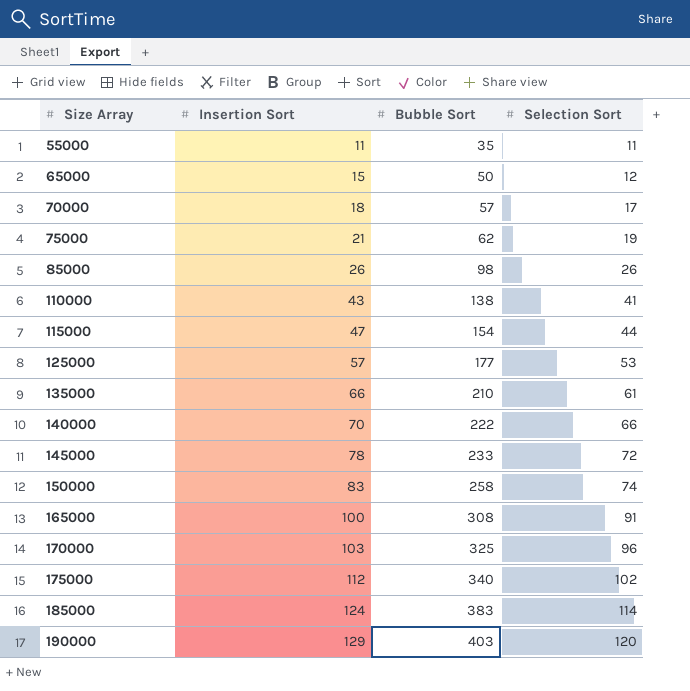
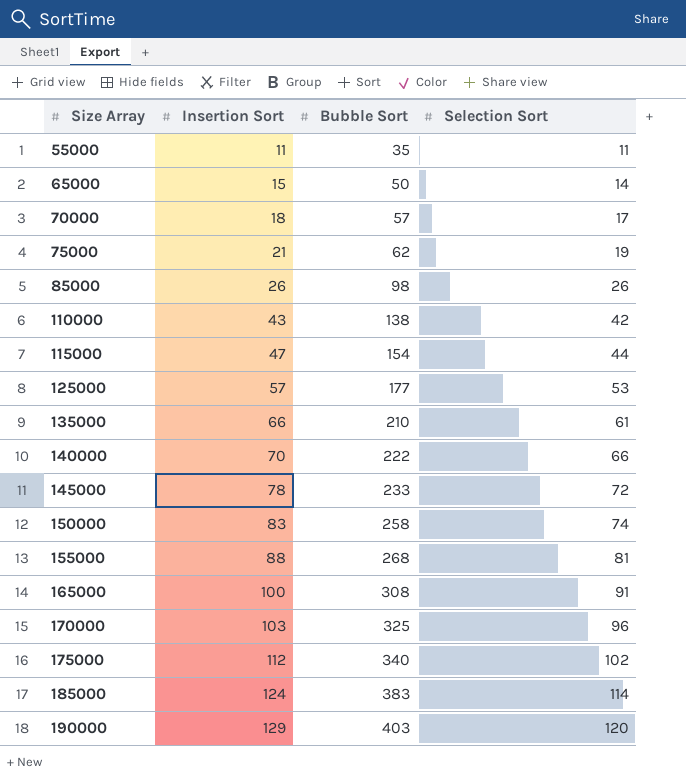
65000 | Selection Sort: 12 -> 14
110000 | Selection Sort: 41 -> 42
row 155000: none -> 88 | 268 | 81

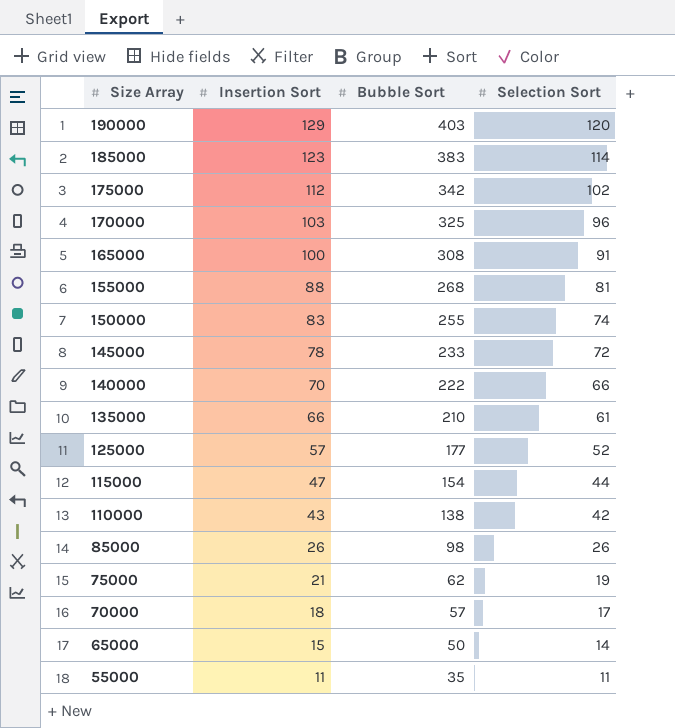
row order: Size Array ascending -> Size Array descending
185000 | Insertion Sort: 124 -> 123
175000 | Bubble Sort: 340 -> 342
150000 | Bubble Sort: 258 -> 255
125000 | Selection Sort: 53 -> 52

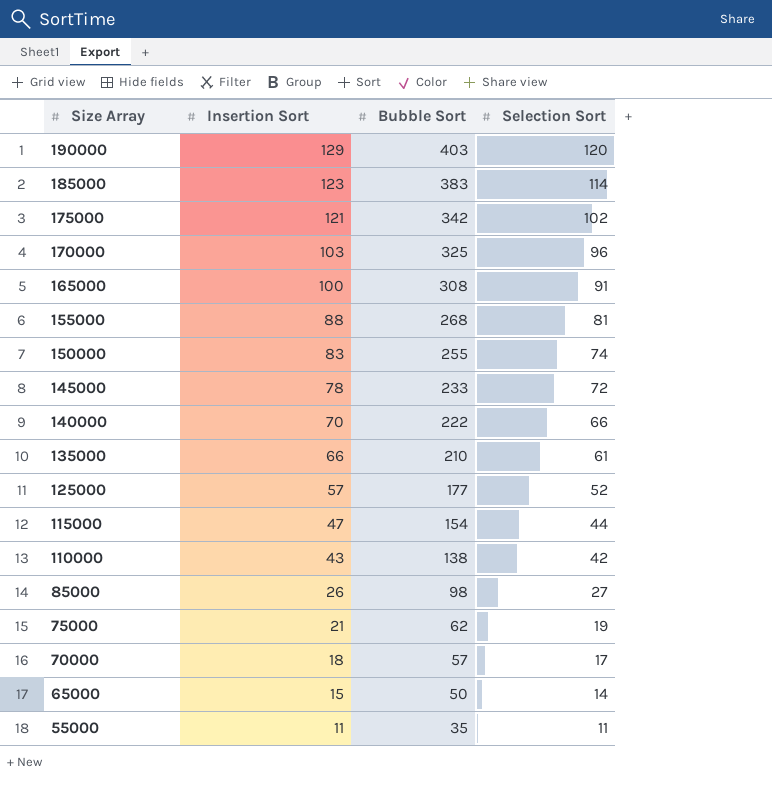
175000 | Insertion Sort: 112 -> 121
85000 | Selection Sort: 26 -> 27

